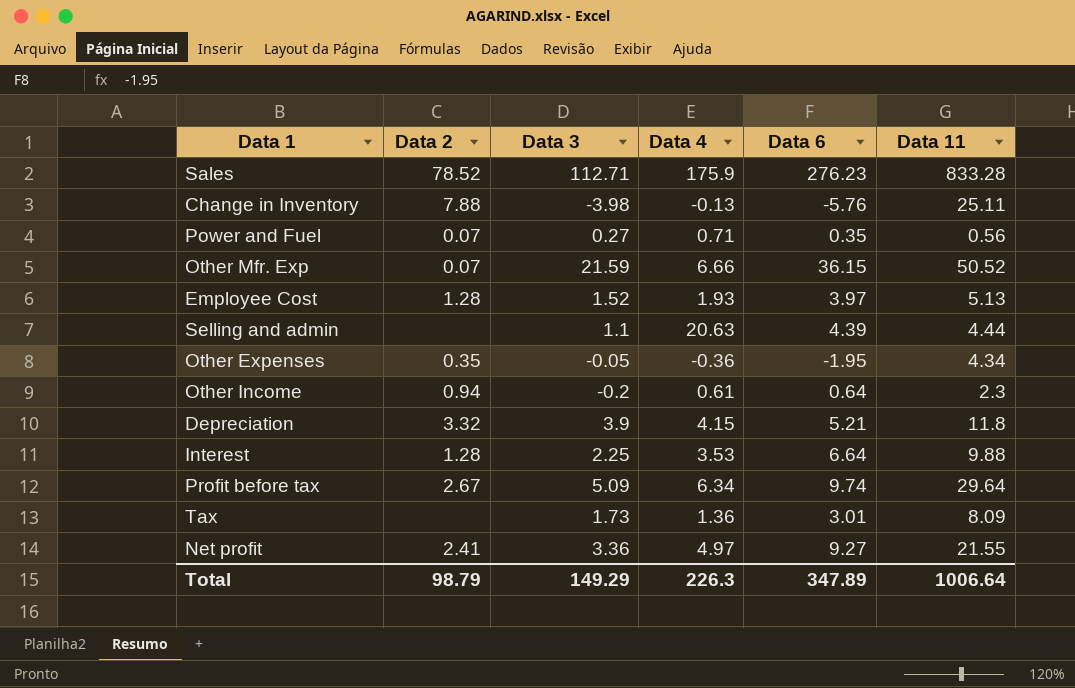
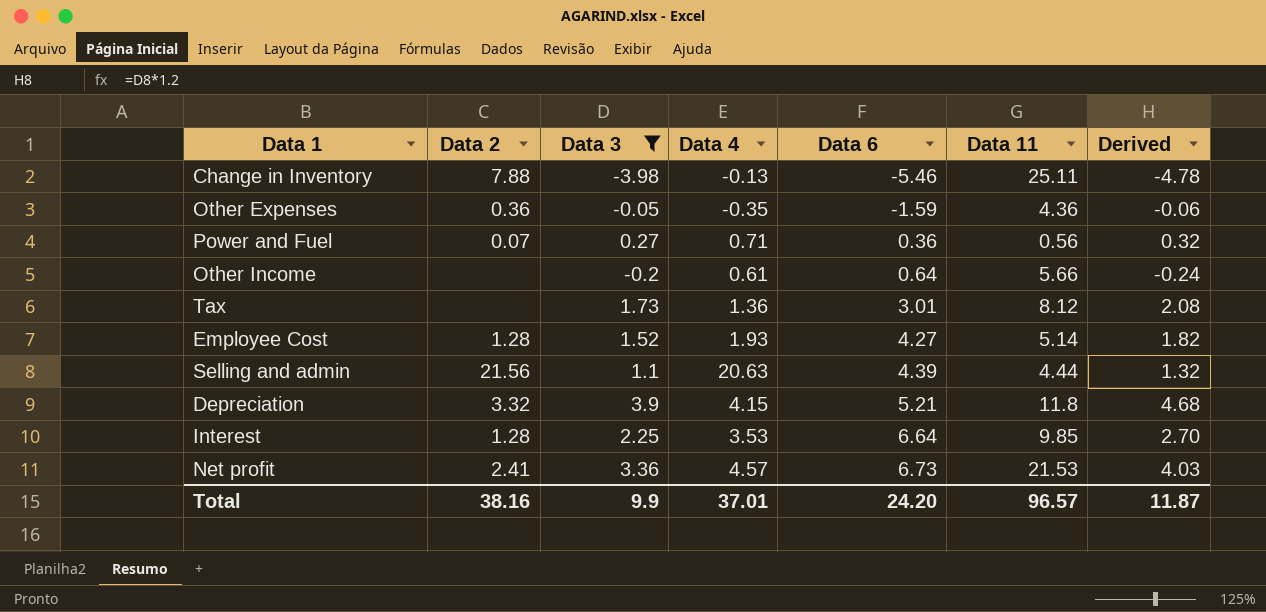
filter: none -> Data 3 <= 3.9
row order: none -> Data 6 ascending
column Derived | formula: none -> [Data 3] * 1.2
Change in Inventory | Data 6: -5.76 -> -5.46
Other Expenses | Data 2: 0.35 -> 0.36
Other Expenses | Data 4: -0.36 -> -0.35
Other Expenses | Data 6: -1.95 -> -1.59
Other Expenses | Data 11: 4.34 -> 4.36
Power and Fuel | Data 6: 0.35 -> 0.36
Other Income | Data 2: 0.94 -> none
Other Income | Data 11: 2.3 -> 5.66
Tax | Data 11: 8.09 -> 8.12
Employee Cost | Data 6: 3.97 -> 4.27
Employee Cost | Data 11: 5.13 -> 5.14
Selling and admin | Data 2: none -> 21.56
Interest | Data 11: 9.88 -> 9.85
Net profit | Data 4: 4.97 -> 4.57
Net profit | Data 6: 9.27 -> 6.73
Net profit | Data 11: 21.55 -> 21.53
Total | Data 2: 98.79 -> 38.16
Total | Data 3: 149.29 -> 9.9
Total | Data 4: 226.3 -> 37.01
Total | Data 6: 347.89 -> 24.20
Total | Data 11: 1006.64 -> 96.57

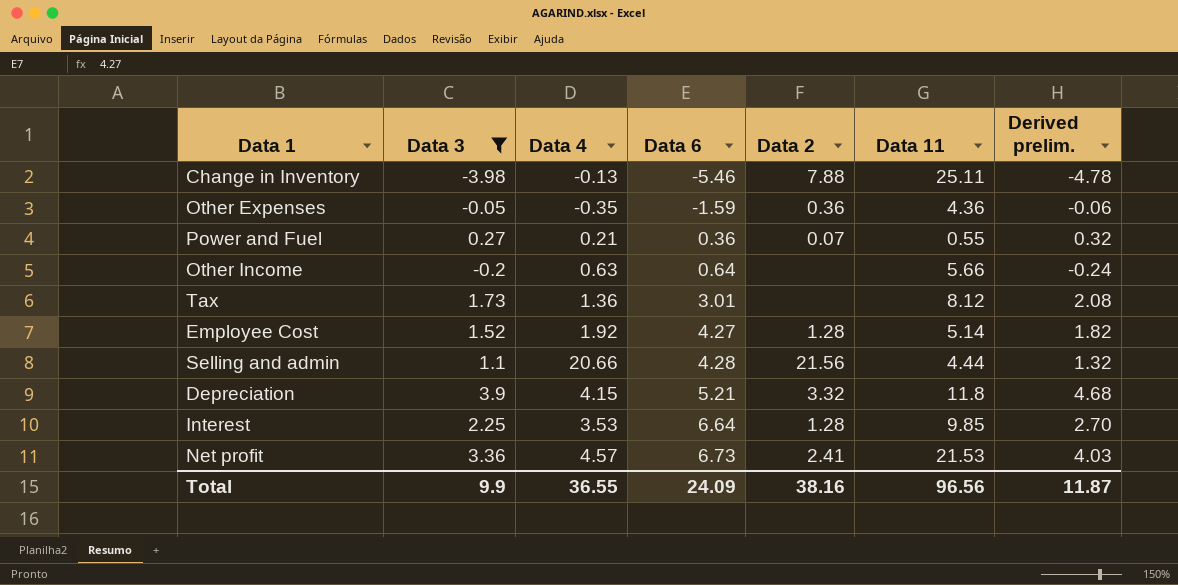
column Data 2 | position: 2 -> 5
column name: Derived -> Derived prelim.
Power and Fuel | Data 4: 0.71 -> 0.21
Power and Fuel | Data 11: 0.56 -> 0.55
Other Income | Data 4: 0.61 -> 0.63
Employee Cost | Data 4: 1.93 -> 1.92
Selling and admin | Data 4: 20.63 -> 20.66
Selling and admin | Data 6: 4.39 -> 4.28
Total | Data 4: 37.01 -> 36.55
Total | Data 6: 24.20 -> 24.09
Total | Data 11: 96.57 -> 96.56

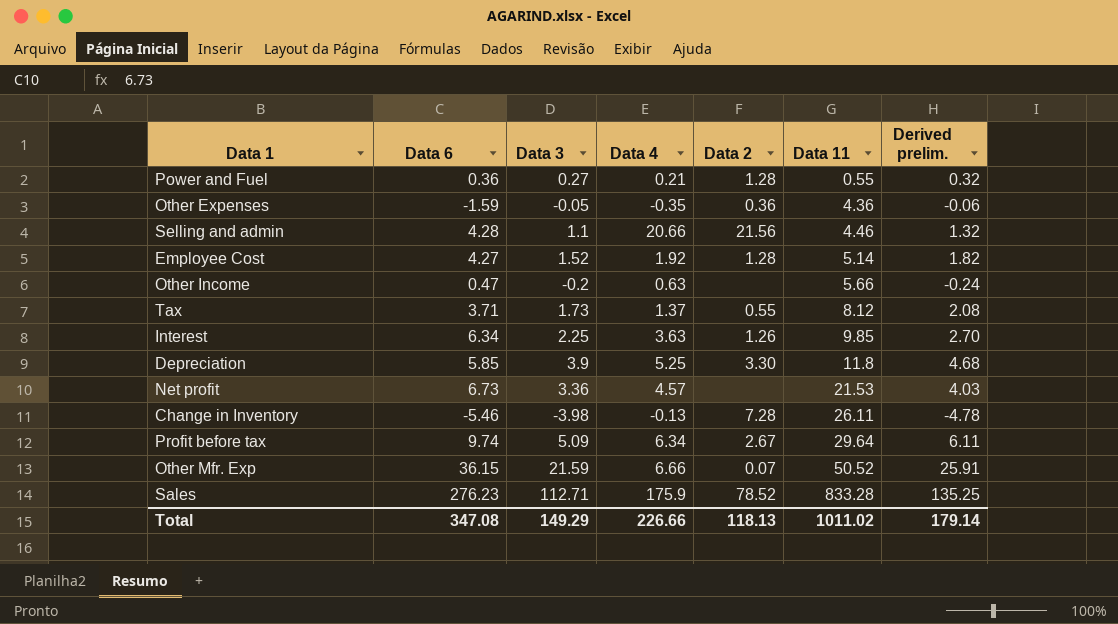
filter: Data 3 <= 3.9 -> none
row order: Data 6 ascending -> Data 11 ascending
column Data 6 | position: 4 -> 2
Power and Fuel | Data 2: 0.07 -> 1.28
Selling and admin | Data 11: 4.44 -> 4.46
Other Income | Data 6: 0.64 -> 0.47
Tax | Data 6: 3.01 -> 3.71
Tax | Data 4: 1.36 -> 1.37
Tax | Data 2: none -> 0.55
Interest | Data 6: 6.64 -> 6.34
Interest | Data 4: 3.53 -> 3.63
Interest | Data 2: 1.28 -> 1.26
Depreciation | Data 6: 5.21 -> 5.85
Depreciation | Data 4: 4.15 -> 5.25
Depreciation | Data 2: 3.32 -> 3.30
Net profit | Data 2: 2.41 -> none
Change in Inventory | Data 2: 7.88 -> 7.28
Change in Inventory | Data 11: 25.11 -> 26.11
Total | Data 6: 24.09 -> 347.08
Total | Data 3: 9.9 -> 149.29
Total | Data 4: 36.55 -> 226.66
Total | Data 2: 38.16 -> 118.13
Total | Data 11: 96.56 -> 1011.02
Total | Derived prelim.: 11.87 -> 179.14

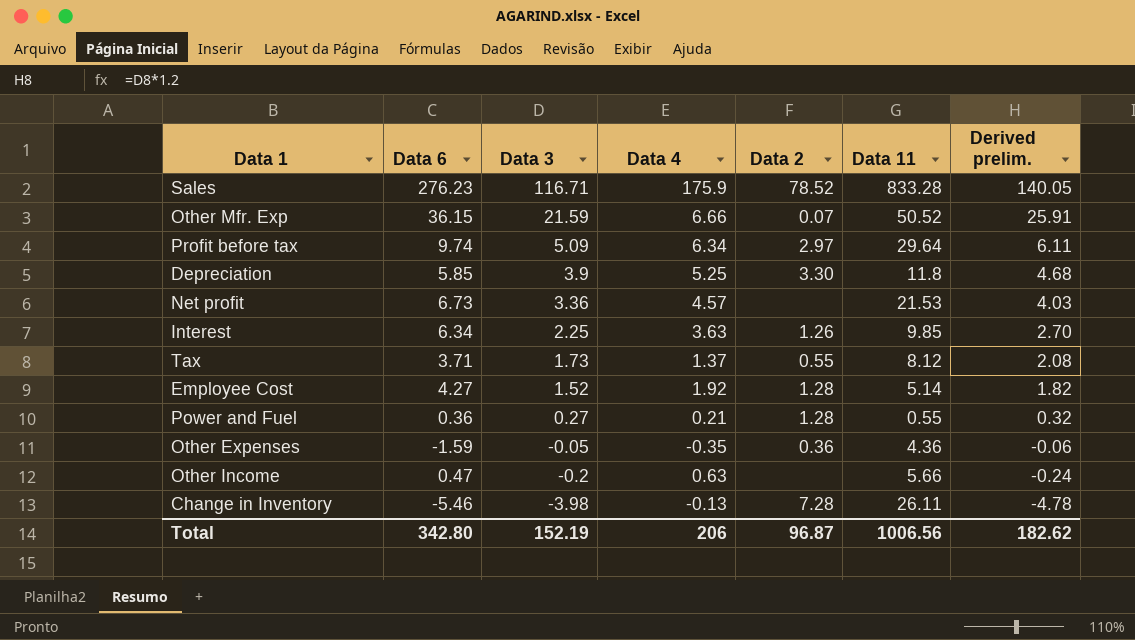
row order: Data 11 ascending -> Data 3 descending
row Selling and admin: 4.28 | 1.1 | 20.66 | 21.56 | 4.46 | 1.32 -> none
Sales | Data 3: 112.71 -> 116.71
Sales | Derived prelim.: 135.25 -> 140.05
Profit before tax | Data 2: 2.67 -> 2.97
Total | Data 6: 347.08 -> 342.80
Total | Data 3: 149.29 -> 152.19
Total | Data 4: 226.66 -> 206
Total | Data 2: 118.13 -> 96.87
Total | Data 11: 1011.02 -> 1006.56
Total | Derived prelim.: 179.14 -> 182.62

